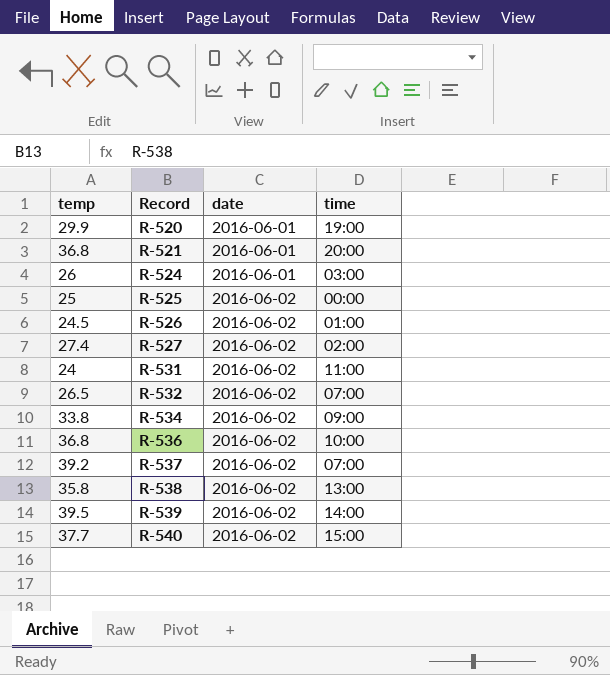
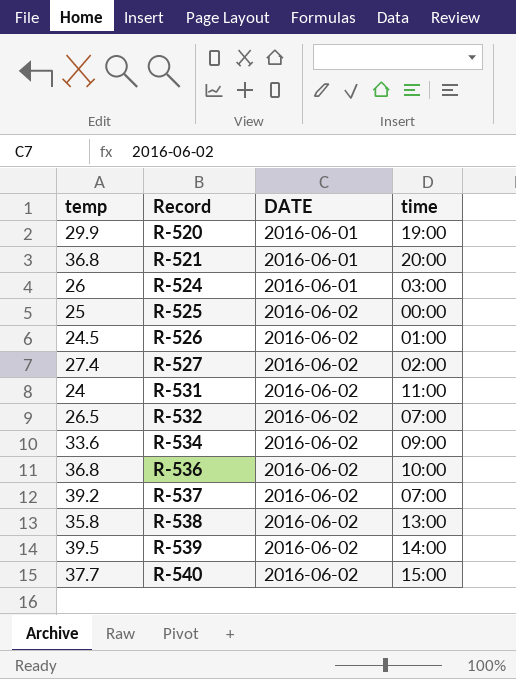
column name: date -> DATE
R-534 | temp: 33.8 -> 33.6

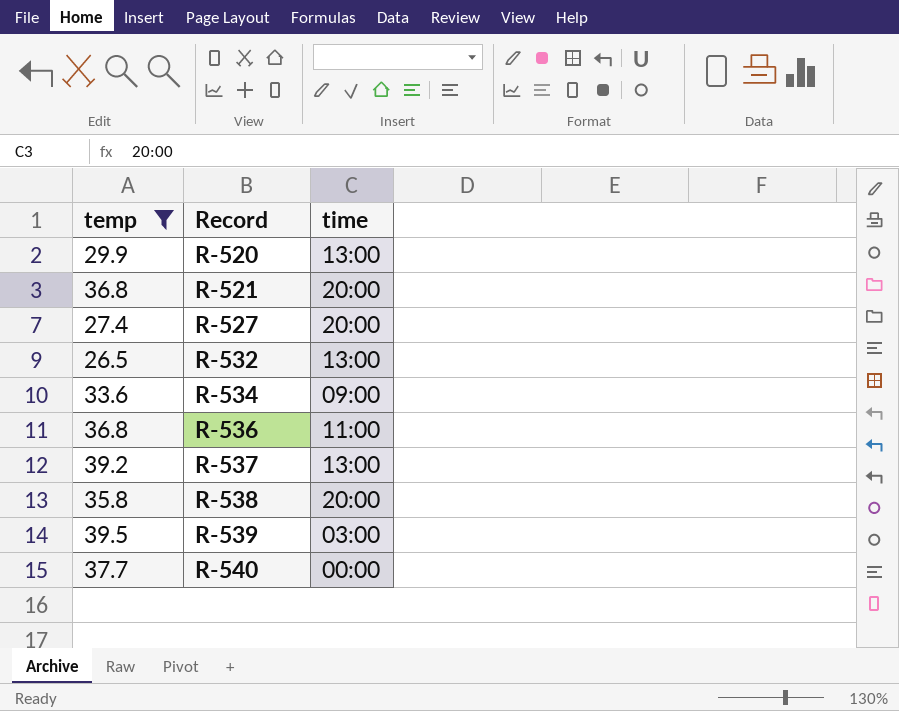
filter: none -> temp >= 26.5
column DATE | position: 3 -> none
R-520 | time: 19:00 -> 13:00
R-527 | time: 02:00 -> 20:00
R-532 | time: 07:00 -> 13:00
R-536 | time: 10:00 -> 11:00
R-537 | time: 07:00 -> 13:00
R-538 | time: 13:00 -> 20:00
R-539 | time: 14:00 -> 03:00
R-540 | time: 15:00 -> 00:00

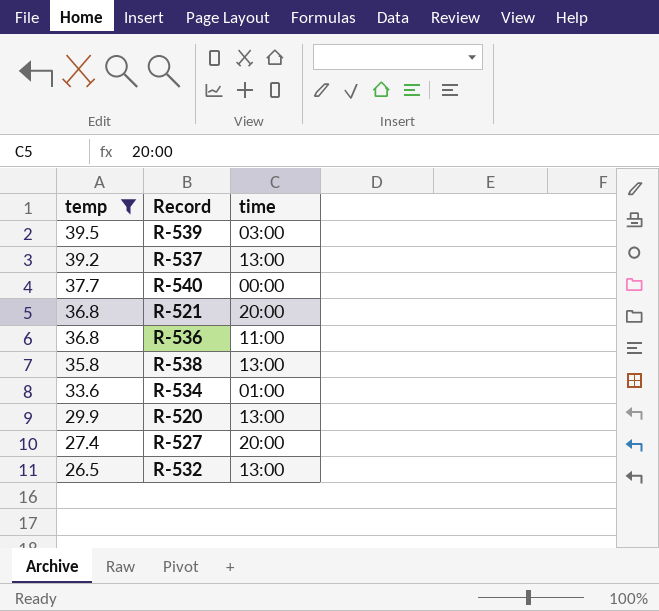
row order: Record ascending -> temp descending
R-538 | time: 20:00 -> 13:00
R-534 | time: 09:00 -> 01:00

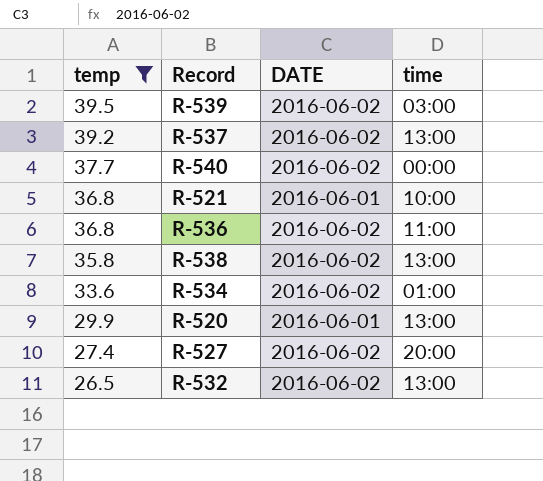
column DATE | position: none -> 3
R-521 | time: 20:00 -> 10:00

